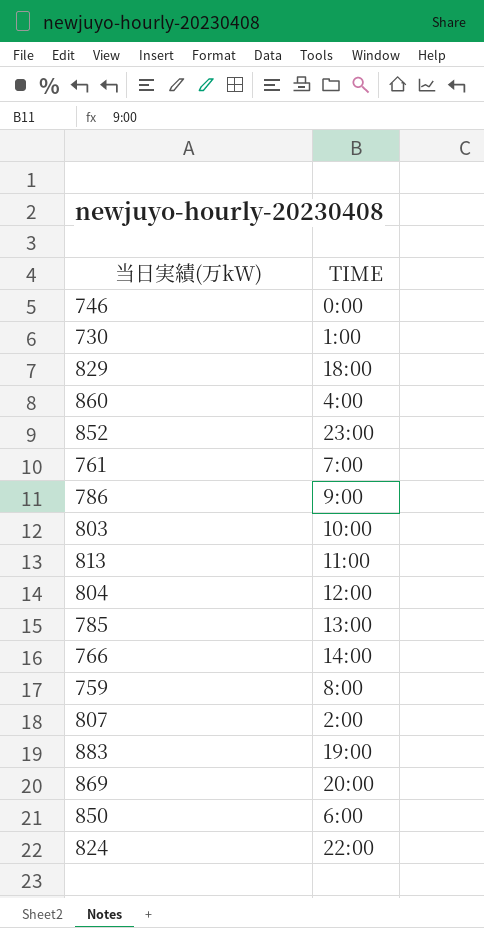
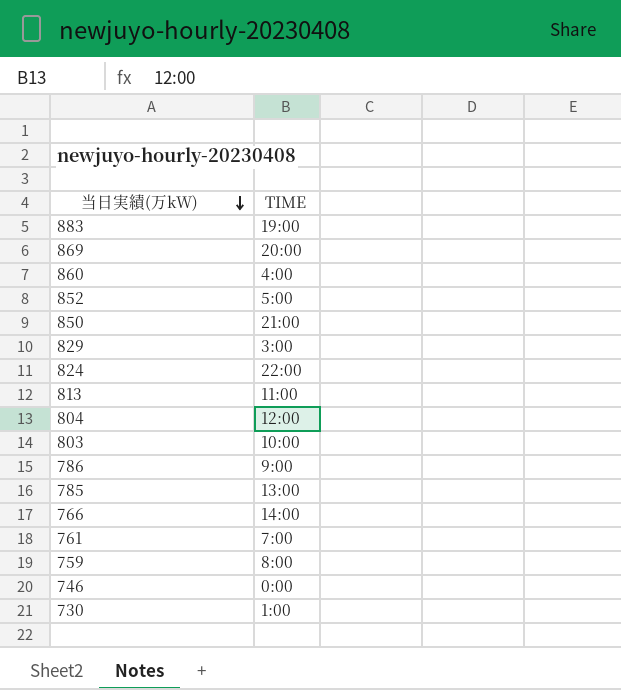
row order: none -> 当日実績(万kW) descending
row 807: 2:00 -> none
852 | TIME: 23:00 -> 5:00
850 | TIME: 6:00 -> 21:00
829 | TIME: 18:00 -> 3:00

